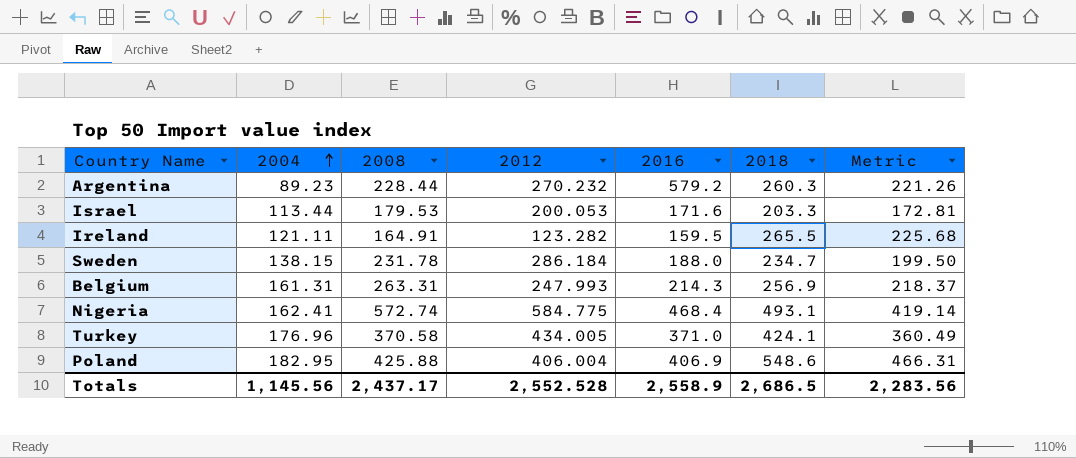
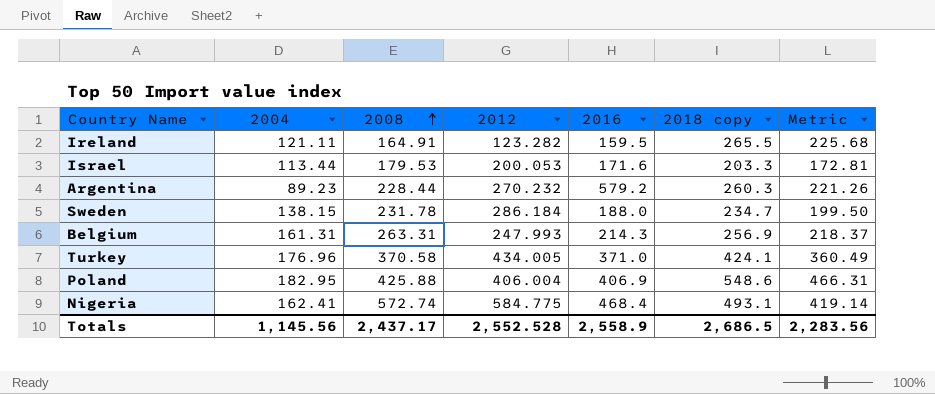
row order: 2004 ascending -> 2008 ascending
column name: 2018 -> 2018 copy

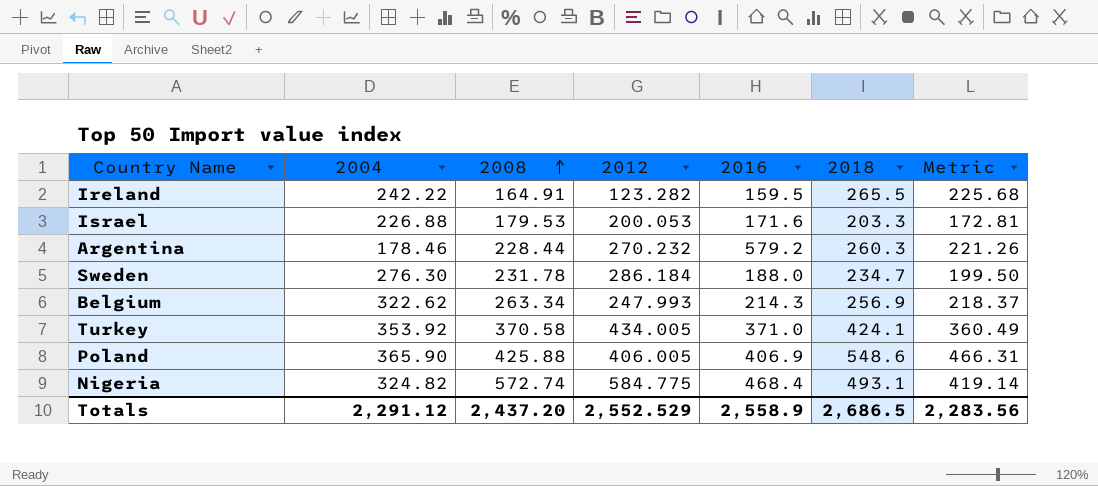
column name: 2018 copy -> 2018
Ireland | 2004: 121.11 -> 242.22
Israel | 2004: 113.44 -> 226.88
Argentina | 2004: 89.23 -> 178.46
Sweden | 2004: 138.15 -> 276.30
Belgium | 2004: 161.31 -> 322.62
Belgium | 2008: 263.31 -> 263.34
Turkey | 2004: 176.96 -> 353.92
Poland | 2004: 182.95 -> 365.90
Poland | 2012: 406.004 -> 406.005
Nigeria | 2004: 162.41 -> 324.82
Totals | 2004: 1,145.56 -> 2,291.12
Totals | 2008: 2,437.17 -> 2,437.20
Totals | 2012: 2,552.528 -> 2,552.529

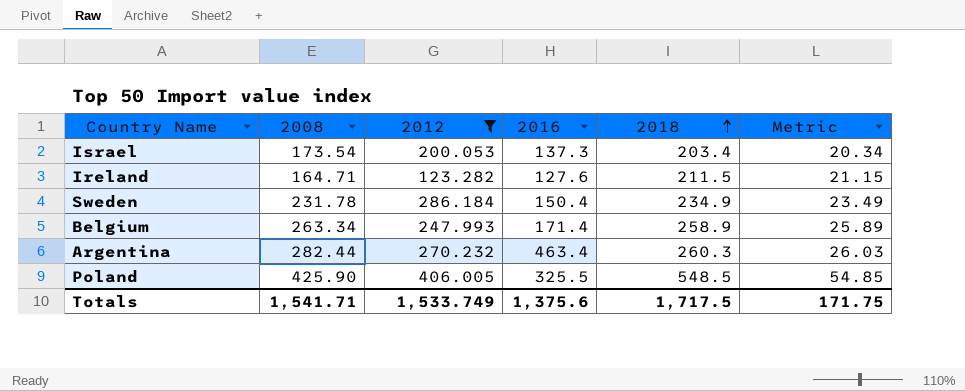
filter: none -> 2012 <= 406.005
row order: 2008 ascending -> 2018 ascending
column 2004 | position: 2 -> none
column Metric | formula: [2018] * 0.85 -> [2018] * 0.1
Israel | 2008: 179.53 -> 173.54
Israel | 2016: 171.6 -> 137.3
Israel | 2018: 203.3 -> 203.4
Ireland | 2008: 164.91 -> 164.71
Ireland | 2016: 159.5 -> 127.6
Ireland | 2018: 265.5 -> 211.5
Sweden | 2016: 188.0 -> 150.4
Sweden | 2018: 234.7 -> 234.9
Belgium | 2016: 214.3 -> 171.4
Belgium | 2018: 256.9 -> 258.9
Argentina | 2008: 228.44 -> 282.44
Argentina | 2016: 579.2 -> 463.4
Poland | 2008: 425.88 -> 425.90
Poland | 2016: 406.9 -> 325.5
Poland | 2018: 548.6 -> 548.5
Totals | 2008: 2,437.20 -> 1,541.71
Totals | 2012: 2,552.529 -> 1,533.749
Totals | 2016: 2,558.9 -> 1,375.6
Totals | 2018: 2,686.5 -> 1,717.5
Totals | Metric: 2,283.56 -> 171.75

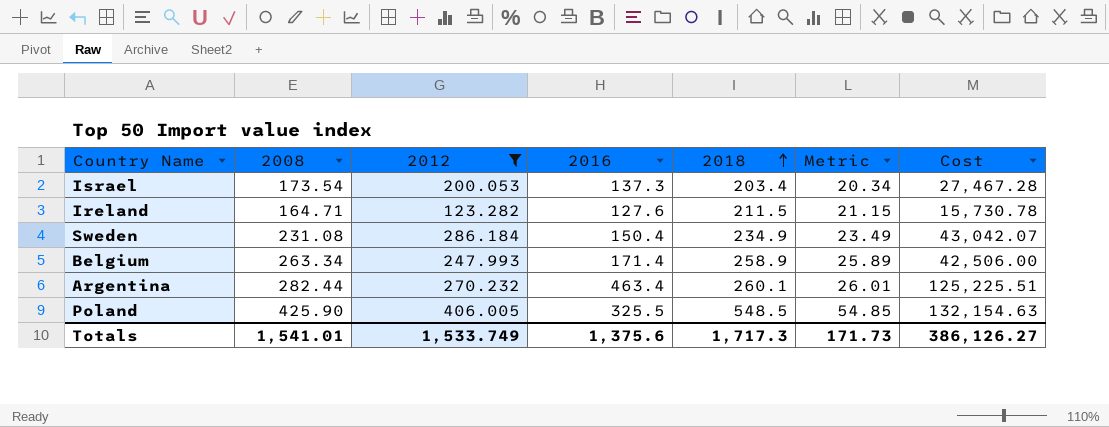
column Cost | formula: none -> [2012] * [2016]
Sweden | 2008: 231.78 -> 231.08
Argentina | 2018: 260.3 -> 260.1
Argentina | Metric: 26.03 -> 26.01
Totals | 2008: 1,541.71 -> 1,541.01
Totals | 2018: 1,717.5 -> 1,717.3
Totals | Metric: 171.75 -> 171.73

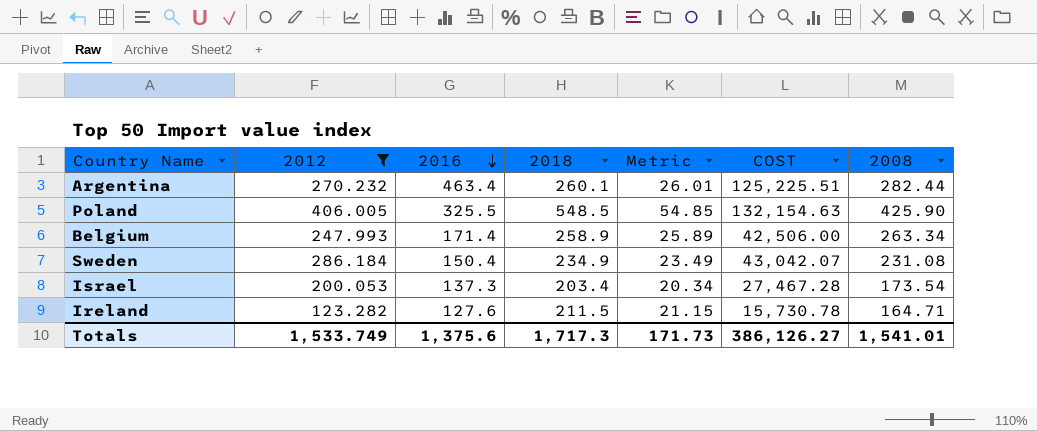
row order: 2018 ascending -> 2016 descending
column name: Cost -> COST
column 2008 | position: 2 -> 7

